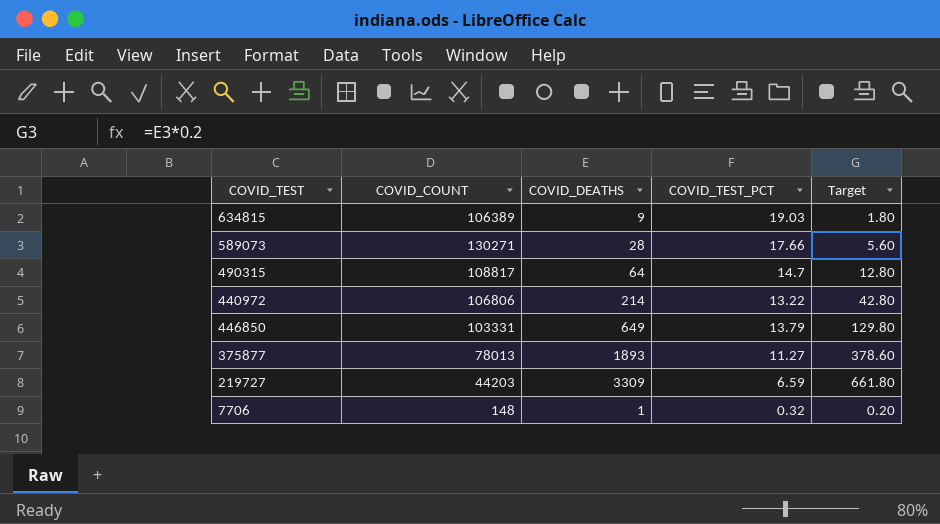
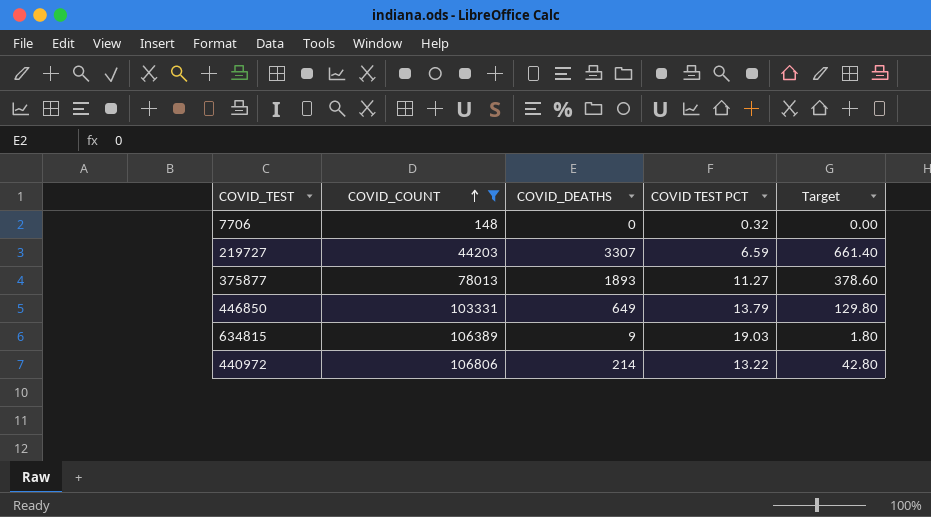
filter: none -> COVID_COUNT <= 106806
row order: none -> COVID_COUNT ascending
column name: COVID_TEST_PCT -> COVID TEST PCT
7706 | COVID_DEATHS: 1 -> 0
7706 | Target: 0.20 -> 0.00
219727 | COVID_DEATHS: 3309 -> 3307
219727 | Target: 661.80 -> 661.40

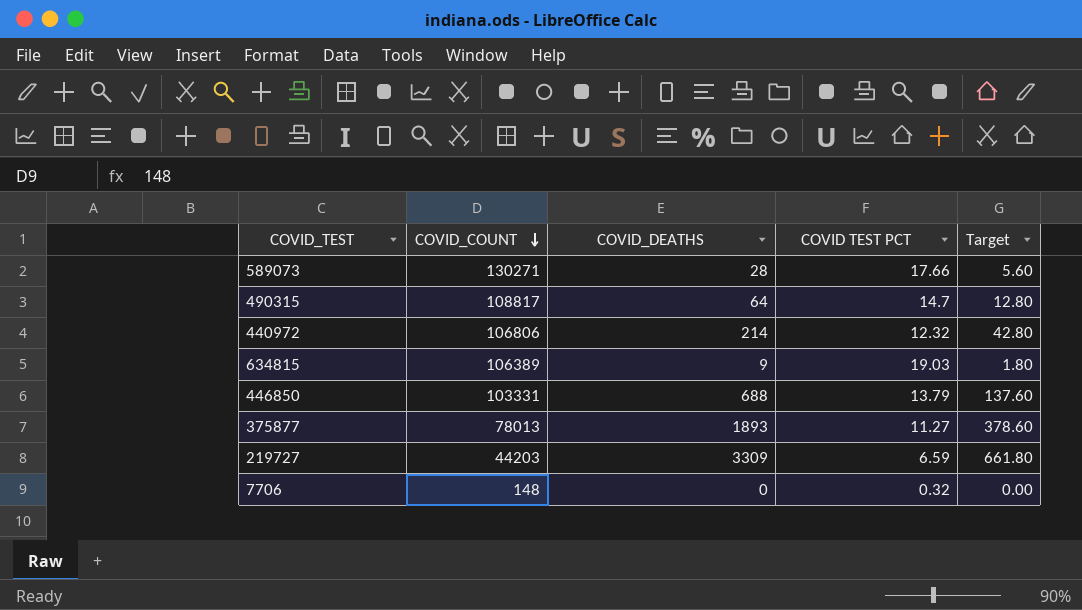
filter: COVID_COUNT <= 106806 -> none
row order: COVID_COUNT ascending -> COVID_COUNT descending
440972 | COVID TEST PCT: 13.22 -> 12.32
446850 | COVID_DEATHS: 649 -> 688
446850 | Target: 129.80 -> 137.60
219727 | COVID_DEATHS: 3307 -> 3309
219727 | Target: 661.40 -> 661.80

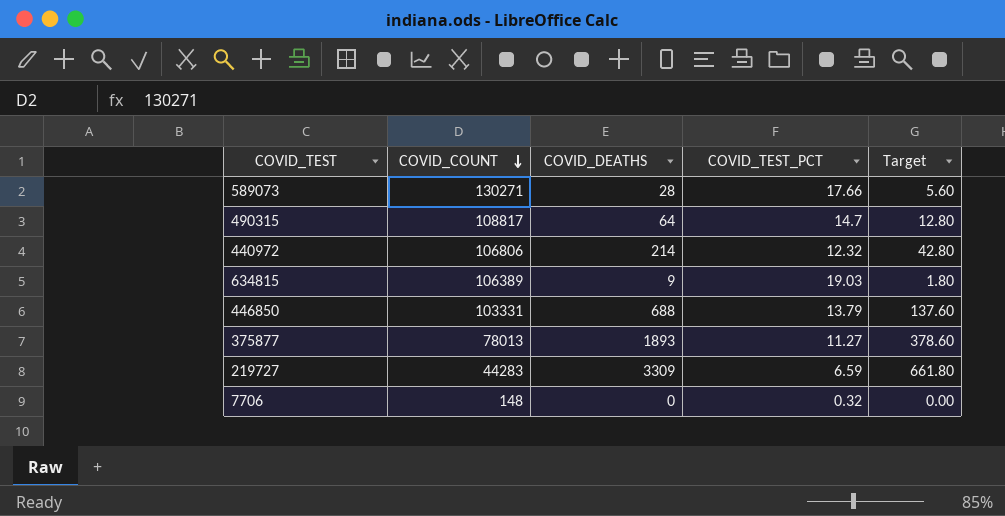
column name: COVID TEST PCT -> COVID_TEST_PCT
219727 | COVID_COUNT: 44203 -> 44283

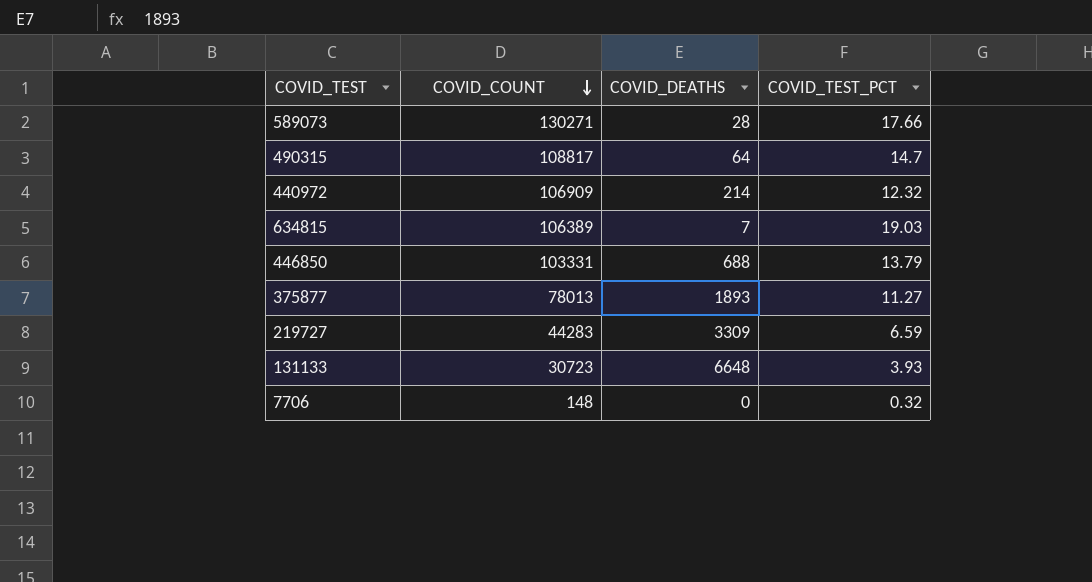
column Target | formula: [COVID_DEATHS] * 0.2 -> none
440972 | COVID_COUNT: 106806 -> 106909
634815 | COVID_DEATHS: 9 -> 7
row 131133: none -> 30723 | 6648 | 3.93

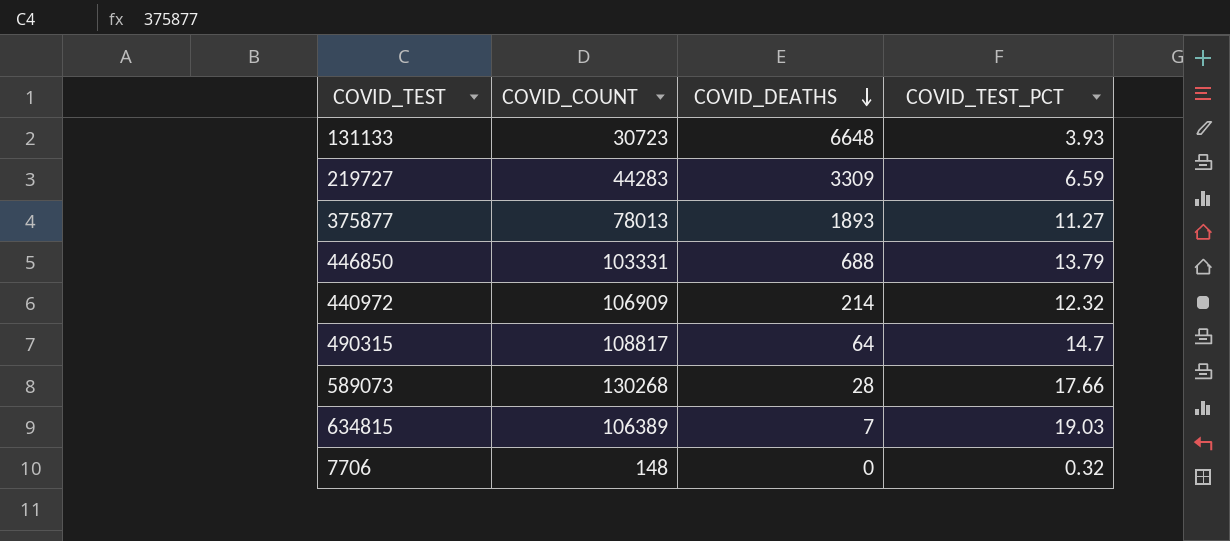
row order: COVID_COUNT descending -> COVID_DEATHS descending
589073 | COVID_COUNT: 130271 -> 130268

